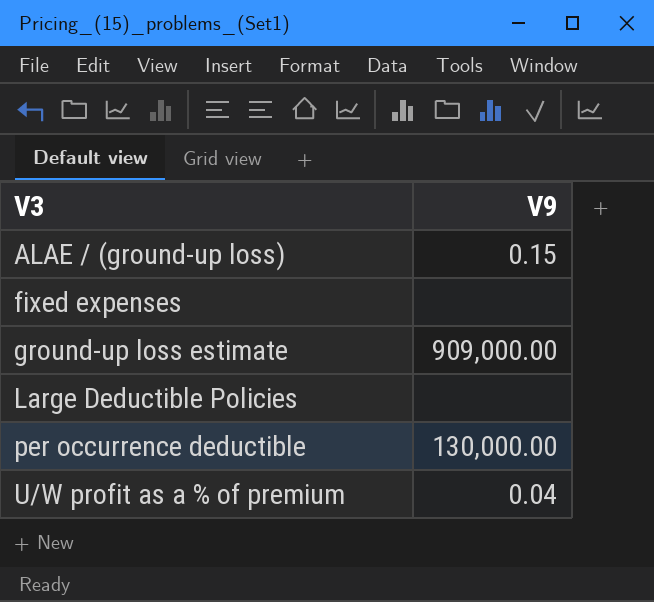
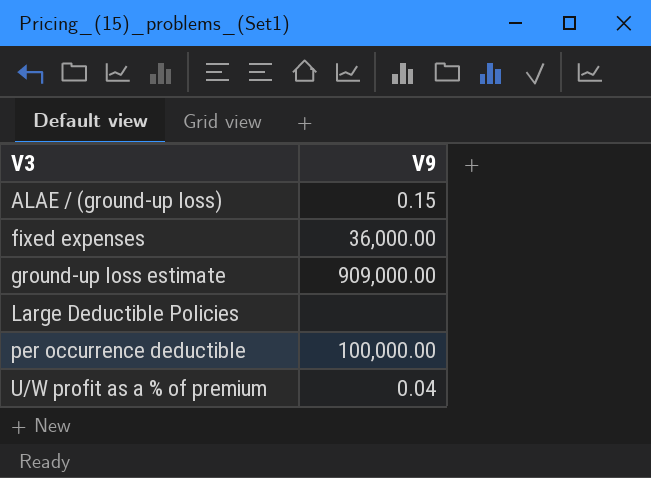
fixed expenses | V9: none -> 36,000.00
per occurrence deductible | V9: 130,000.00 -> 100,000.00

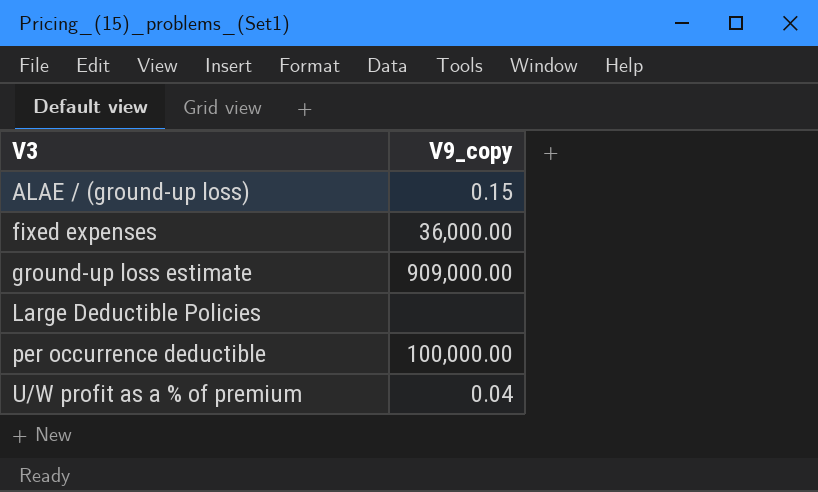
column name: V9 -> V9_copy

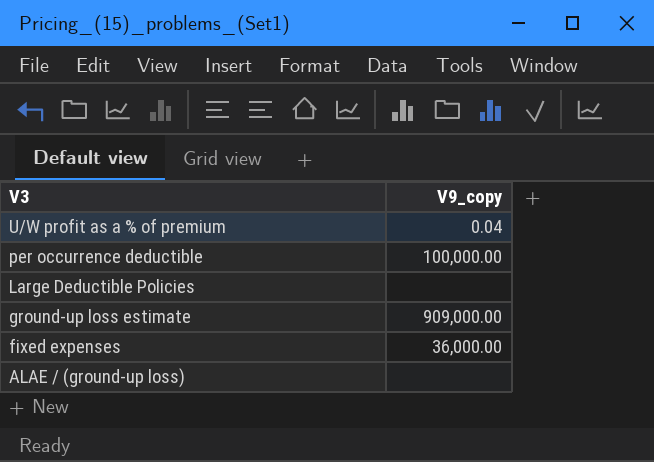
row order: V3 ascending -> V3 descending
ALAE / (ground-up loss) | V9_copy: 0.15 -> none

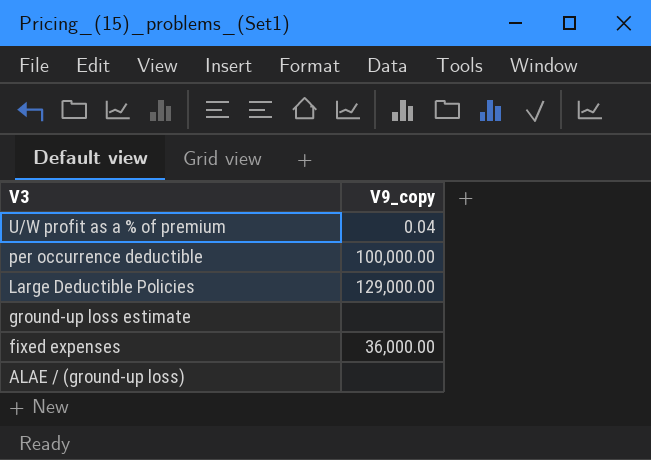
Large Deductible Policies | V9_copy: none -> 129,000.00
ground-up loss estimate | V9_copy: 909,000.00 -> none

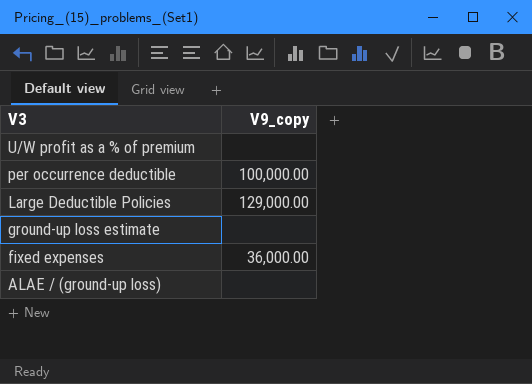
U/W profit as a % of premium | V9_copy: 0.04 -> none

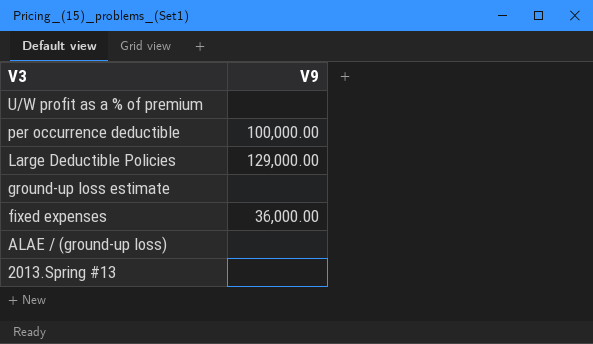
column name: V9_copy -> V9
row 2013.Spring #13: none -> none

